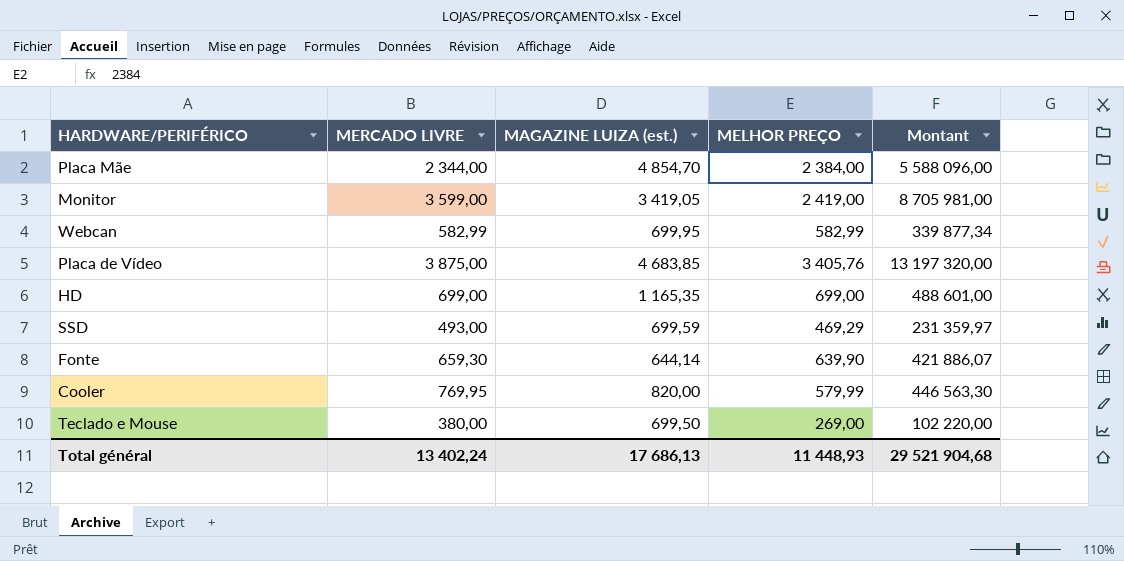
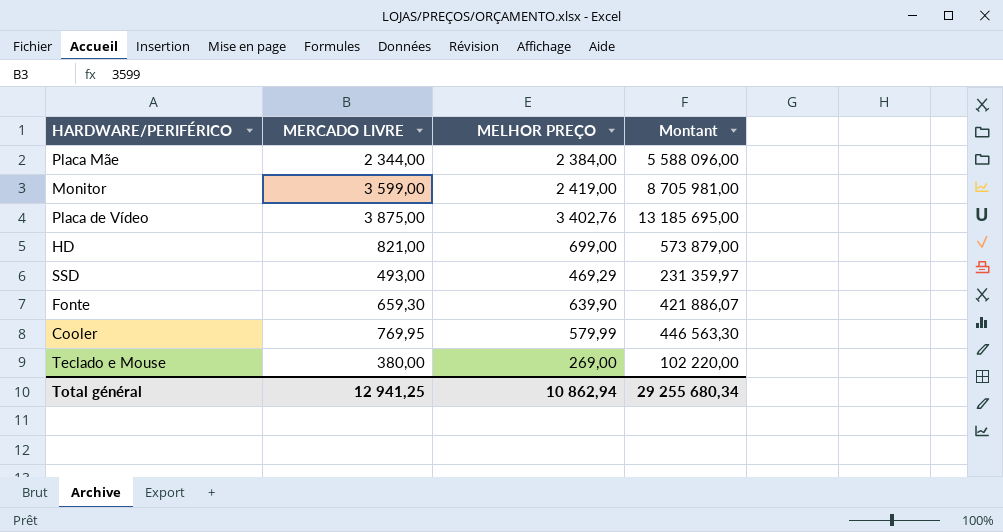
column MAGAZINE LUIZA (est.) | position: 3 -> none
row Webcan: 582,99 | 699,95 | 582,99 | 339 877,34 -> none
Placa de Vídeo | MELHOR PREÇO: 3 405,76 -> 3 402,76
Placa de Vídeo | Montant: 13 197 320,00 -> 13 185 695,00
HD | MERCADO LIVRE: 699,00 -> 821,00
HD | Montant: 488 601,00 -> 573 879,00
Total général | MERCADO LIVRE: 13 402,24 -> 12 941,25
Total général | MELHOR PREÇO: 11 448,93 -> 10 862,94
Total général | Montant: 29 521 904,68 -> 29 255 680,34

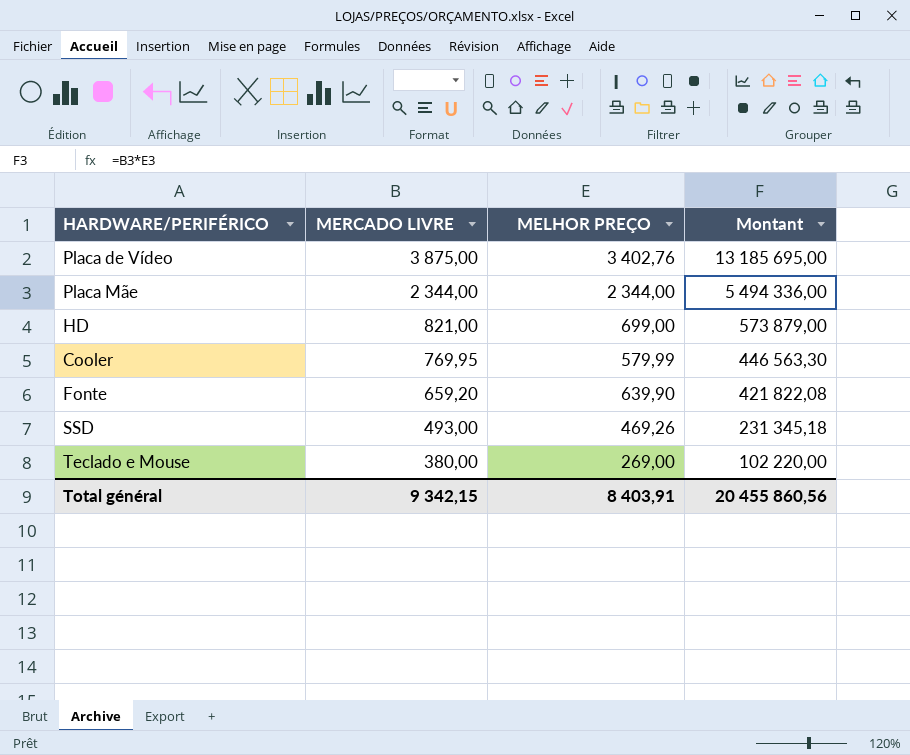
row order: none -> MERCADO LIVRE descending
row Monitor: 3 599,00 | 2 419,00 | 8 705 981,00 -> none
Placa Mãe | MELHOR PREÇO: 2 384,00 -> 2 344,00
Placa Mãe | Montant: 5 588 096,00 -> 5 494 336,00
Fonte | MERCADO LIVRE: 659,30 -> 659,20
Fonte | Montant: 421 886,07 -> 421 822,08
SSD | MELHOR PREÇO: 469,29 -> 469,26
SSD | Montant: 231 359,97 -> 231 345,18
Total général | MERCADO LIVRE: 12 941,25 -> 9 342,15
Total général | MELHOR PREÇO: 10 862,94 -> 8 403,91
Total général | Montant: 29 255 680,34 -> 20 455 860,56

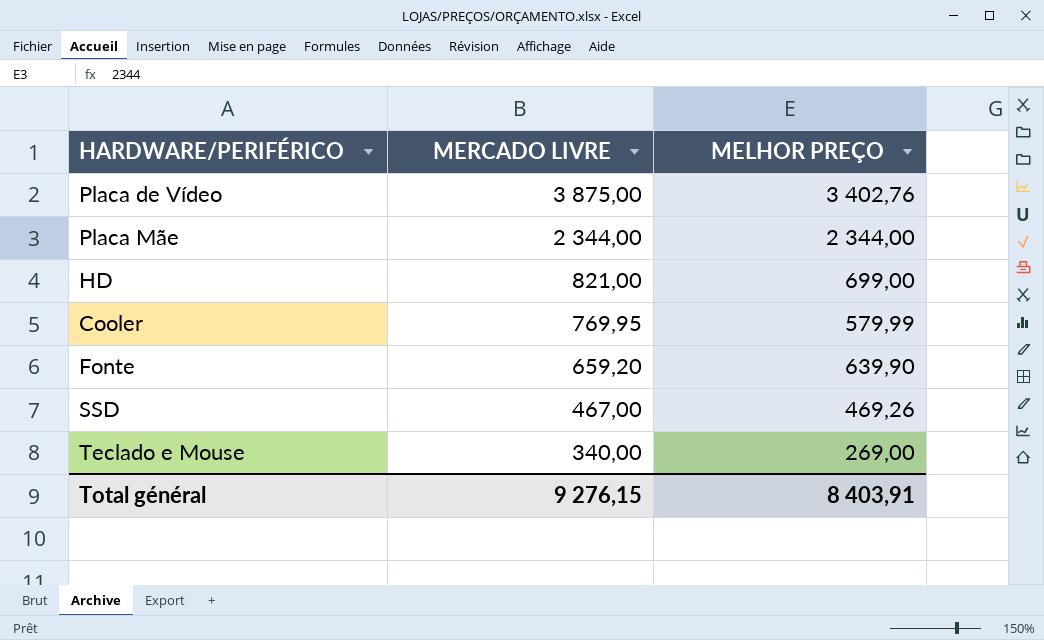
column Montant | formula: [MERCADO LIVRE] * [MELHOR PREÇO] -> none
SSD | MERCADO LIVRE: 493,00 -> 467,00
Teclado e Mouse | MERCADO LIVRE: 380,00 -> 340,00
Total général | MERCADO LIVRE: 9 342,15 -> 9 276,15

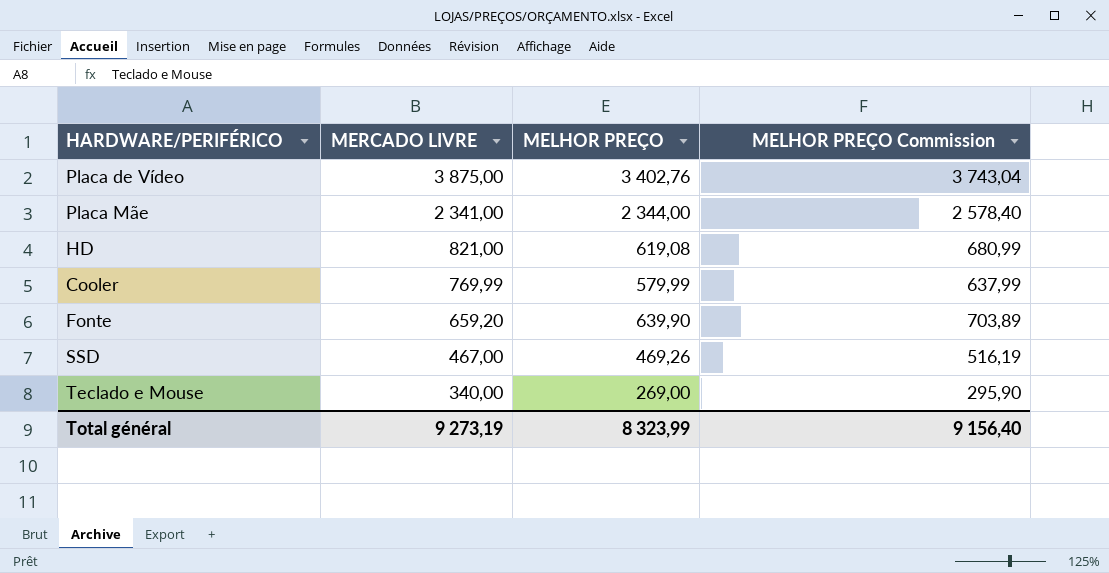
column MELHOR PREÇO Commission | formula: none -> [MELHOR PREÇO] * 1,1
Placa Mãe | MERCADO LIVRE: 2 344,00 -> 2 341,00
HD | MELHOR PREÇO: 699,00 -> 619,08
Cooler | MERCADO LIVRE: 769,95 -> 769,99
Total général | MERCADO LIVRE: 9 276,15 -> 9 273,19
Total général | MELHOR PREÇO: 8 403,91 -> 8 323,99

